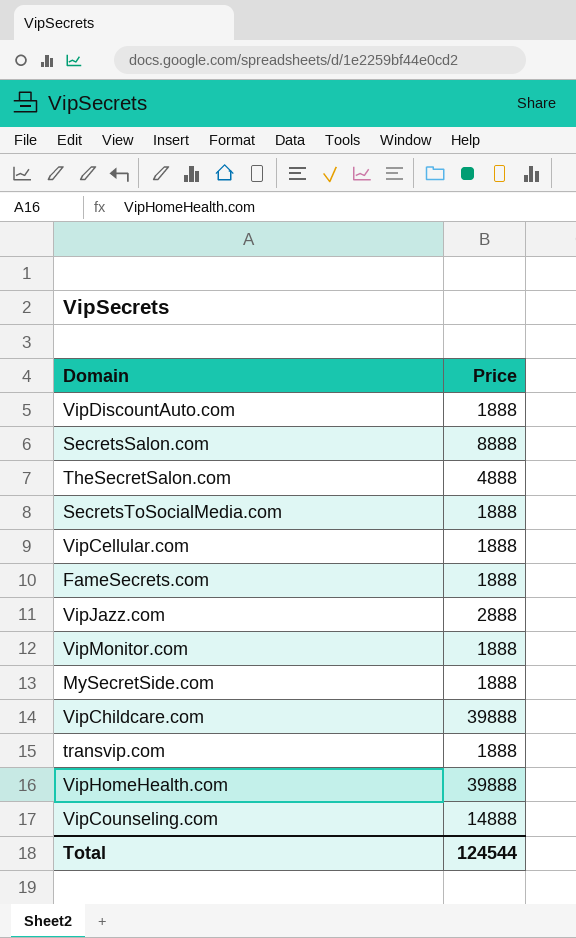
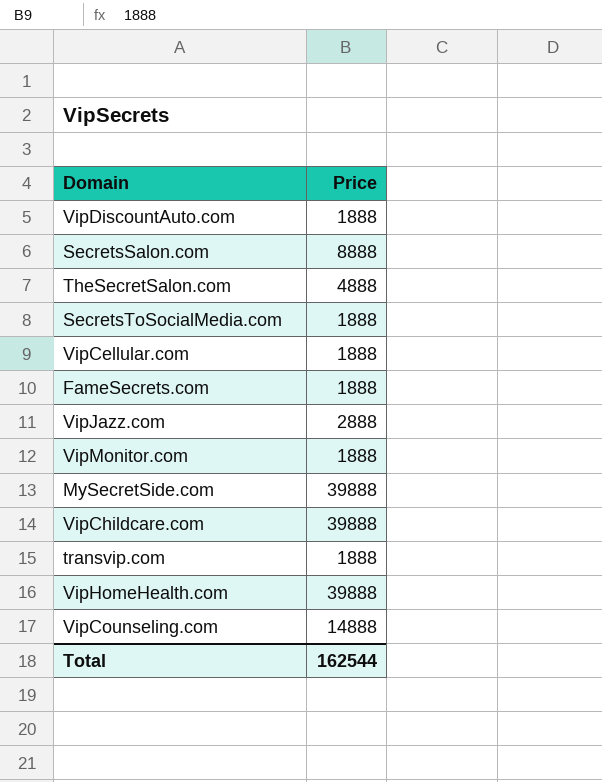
MySecretSide.com | Price: 1888 -> 39888
Total | Price: 124544 -> 162544

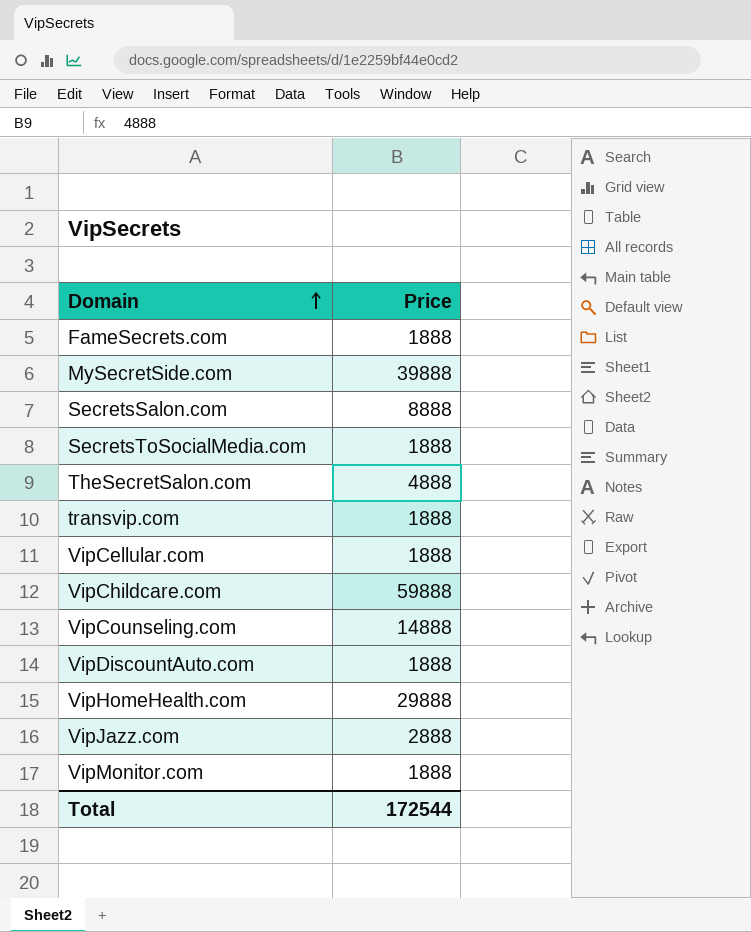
row order: none -> Domain ascending
VipChildcare.com | Price: 39888 -> 59888
VipHomeHealth.com | Price: 39888 -> 29888
Total | Price: 162544 -> 172544

